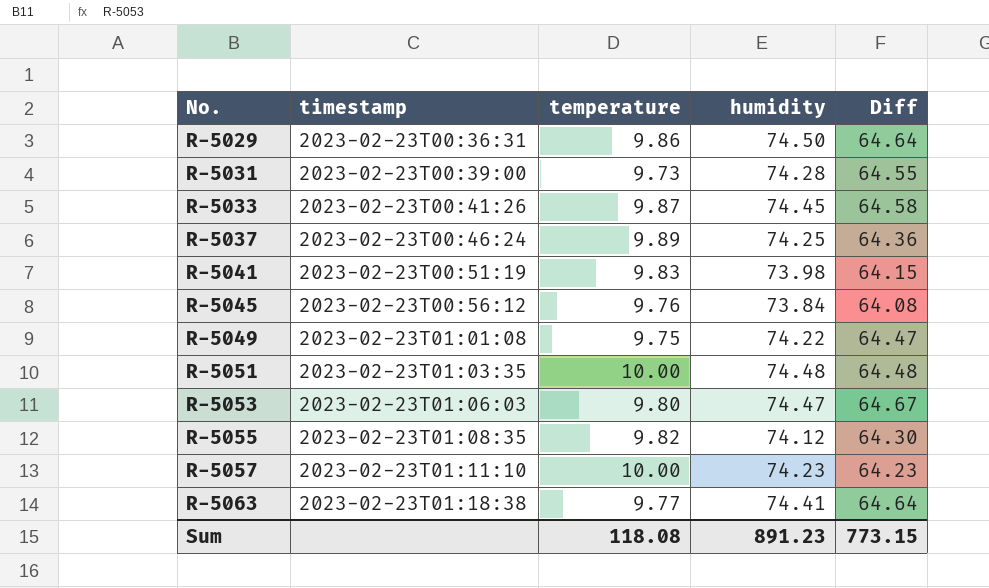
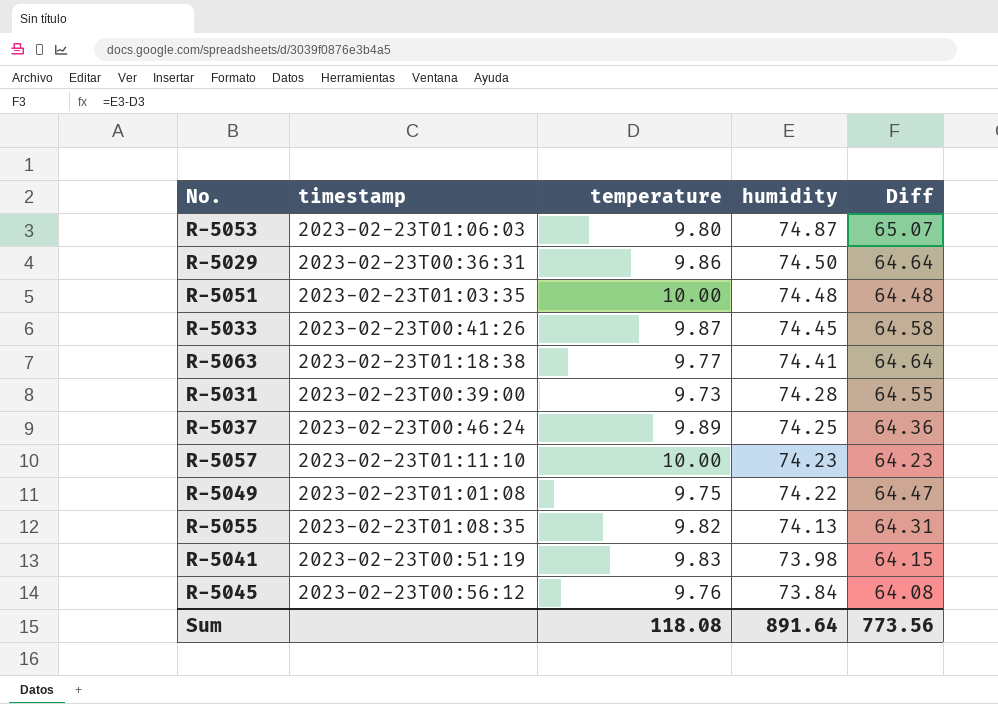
row order: No. ascending -> humidity descending
R-5053 | humidity: 74.47 -> 74.87
R-5053 | Diff: 64.67 -> 65.07
R-5055 | humidity: 74.12 -> 74.13
R-5055 | Diff: 64.30 -> 64.31
Sum | humidity: 891.23 -> 891.64
Sum | Diff: 773.15 -> 773.56

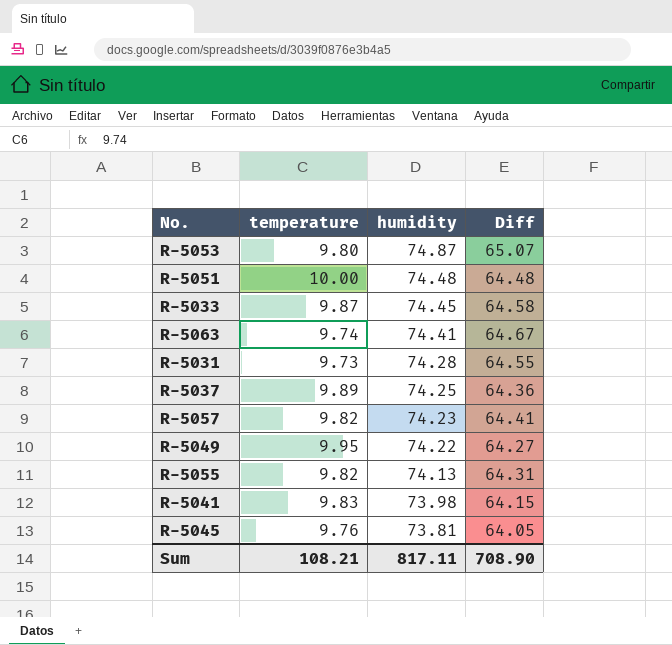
column timestamp | position: 2 -> none
row R-5029: 2023-02-23T00:36:31 | 9.86 | 74.50 | 64.64 -> none
R-5063 | temperature: 9.77 -> 9.74
R-5063 | Diff: 64.64 -> 64.67
R-5057 | temperature: 10.00 -> 9.82
R-5057 | Diff: 64.23 -> 64.41
R-5049 | temperature: 9.75 -> 9.95
R-5049 | Diff: 64.47 -> 64.27
R-5045 | humidity: 73.84 -> 73.81
R-5045 | Diff: 64.08 -> 64.05
Sum | temperature: 118.08 -> 108.21
Sum | humidity: 891.64 -> 817.11
Sum | Diff: 773.56 -> 708.90

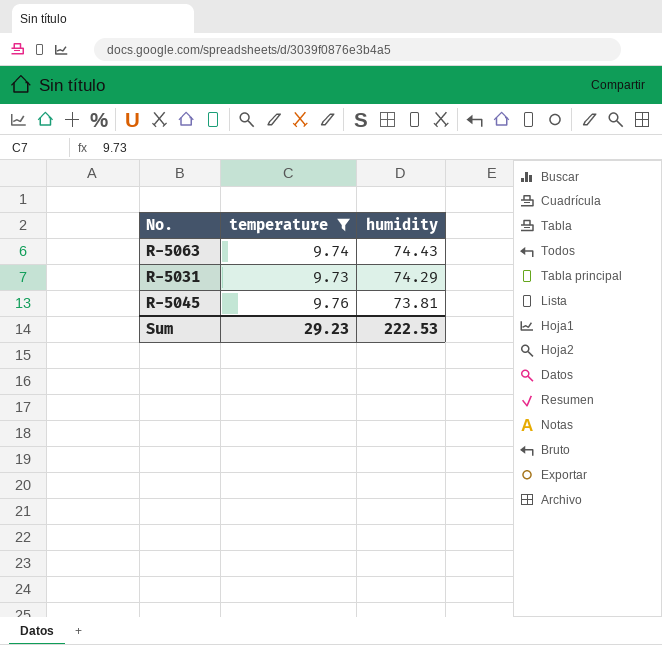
filter: none -> temperature <= 9.76
column Diff | formula: [humidity] - [temperature] -> none
R-5063 | humidity: 74.41 -> 74.43
R-5031 | humidity: 74.28 -> 74.29
Sum | temperature: 108.21 -> 29.23
Sum | humidity: 817.11 -> 222.53

